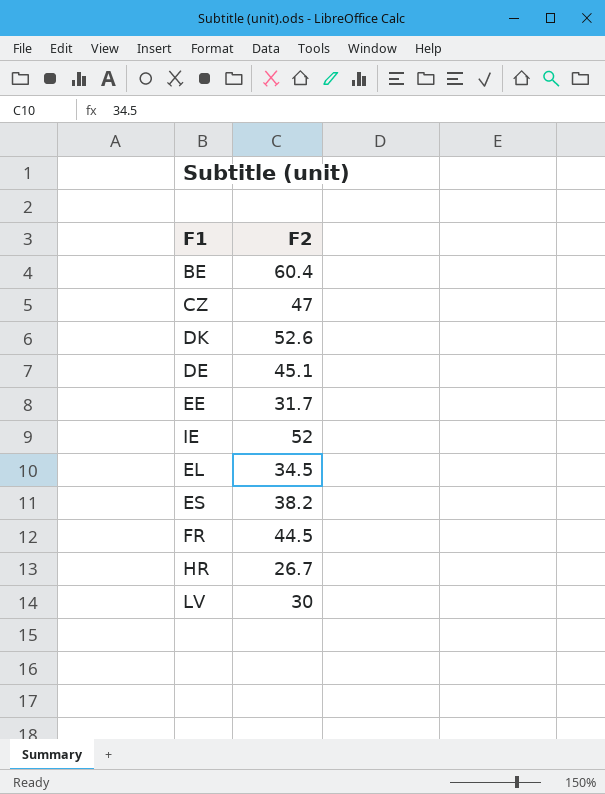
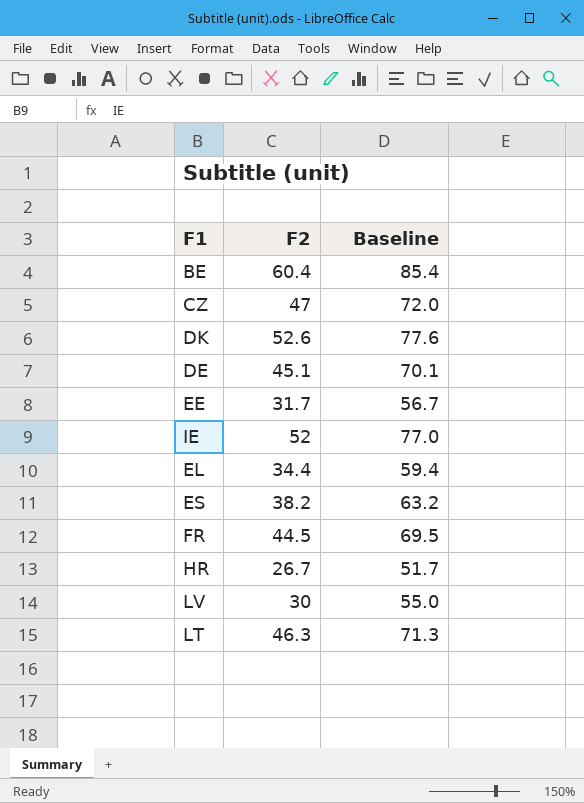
column Baseline | formula: none -> [F2] + 25
EL | F2: 34.5 -> 34.4
row LT: none -> 46.3 | 71.3

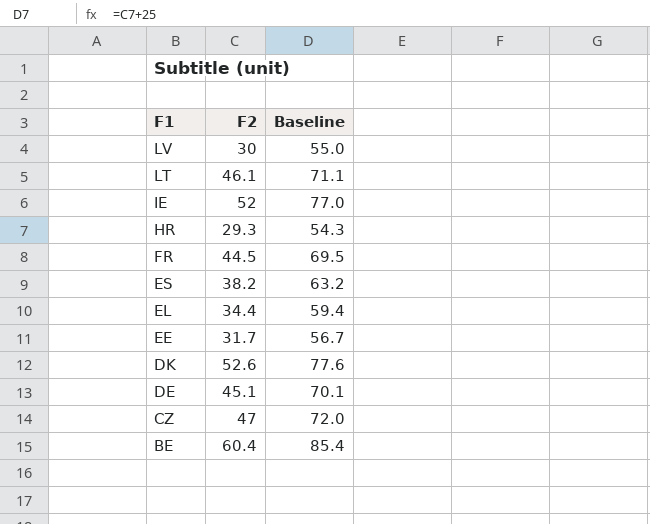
row order: none -> F1 descending
LT | F2: 46.3 -> 46.1
LT | Baseline: 71.3 -> 71.1
HR | F2: 26.7 -> 29.3
HR | Baseline: 51.7 -> 54.3

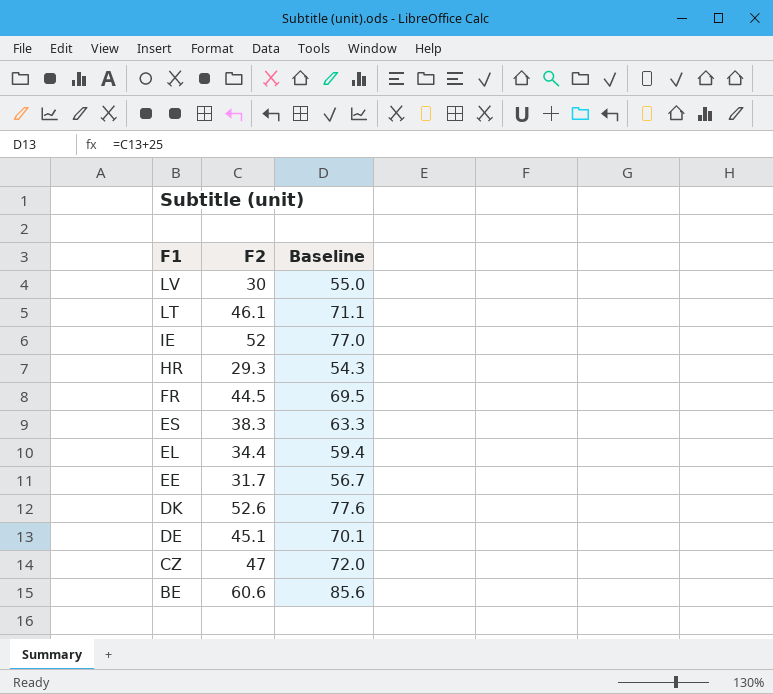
ES | F2: 38.2 -> 38.3
ES | Baseline: 63.2 -> 63.3
BE | F2: 60.4 -> 60.6
BE | Baseline: 85.4 -> 85.6

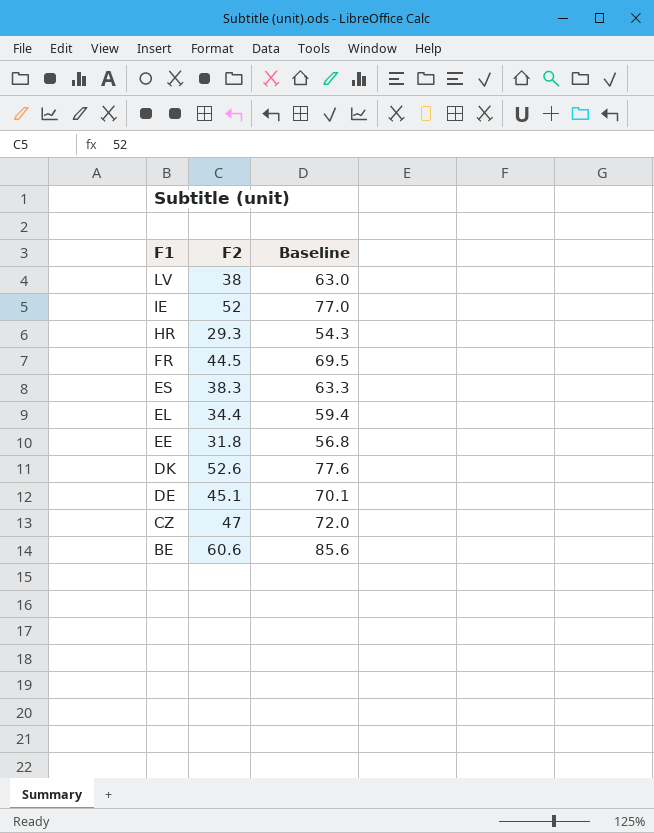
row LT: 46.1 | 71.1 -> none
LV | F2: 30 -> 38
LV | Baseline: 55.0 -> 63.0
EE | F2: 31.7 -> 31.8
EE | Baseline: 56.7 -> 56.8

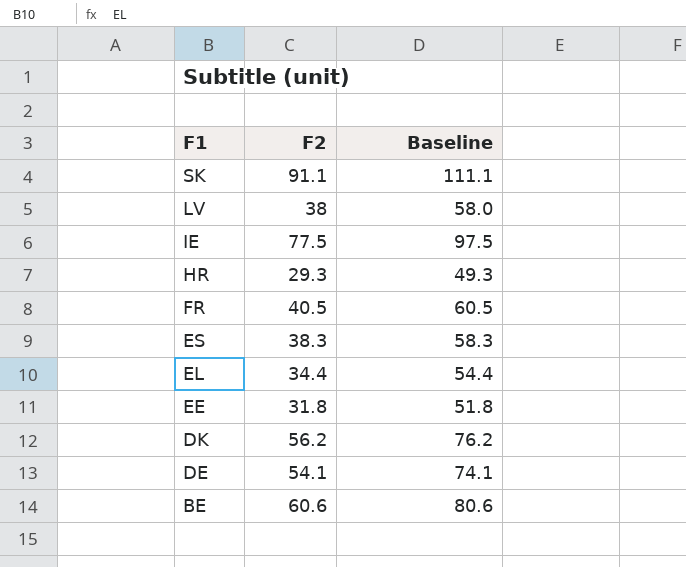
column Baseline | formula: [F2] + 25 -> [F2] + 20
row CZ: 47 | 72.0 -> none
row SK: none -> 91.1 | 111.1
IE | F2: 52 -> 77.5
FR | F2: 44.5 -> 40.5
DK | F2: 52.6 -> 56.2
DE | F2: 45.1 -> 54.1

